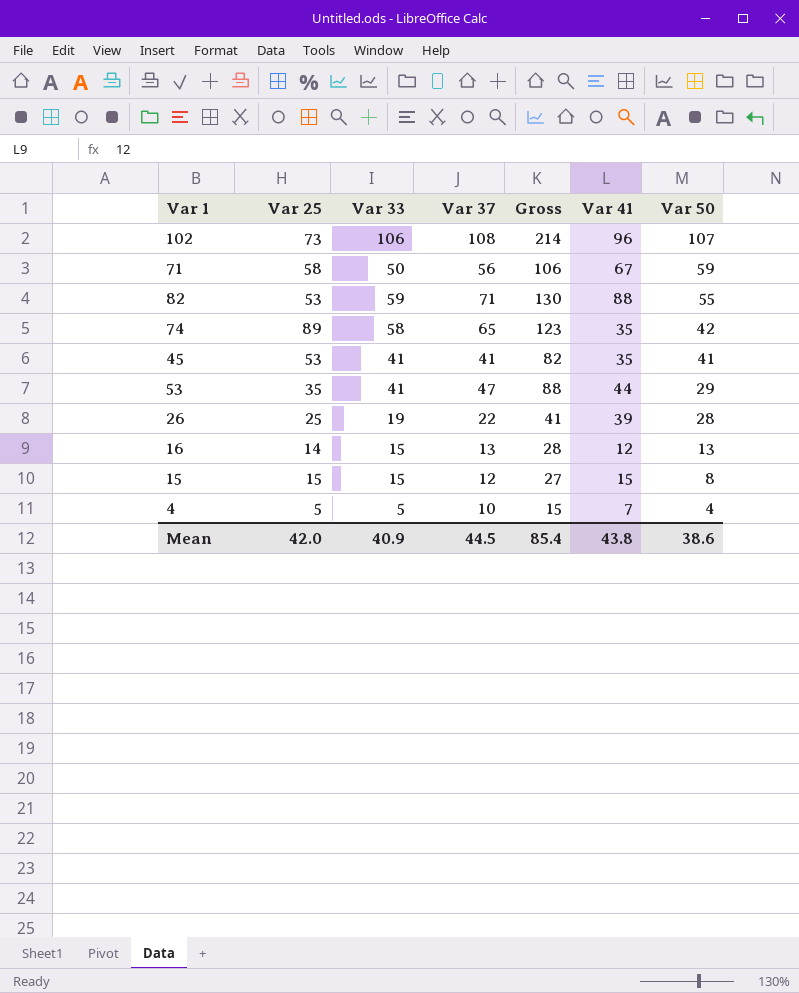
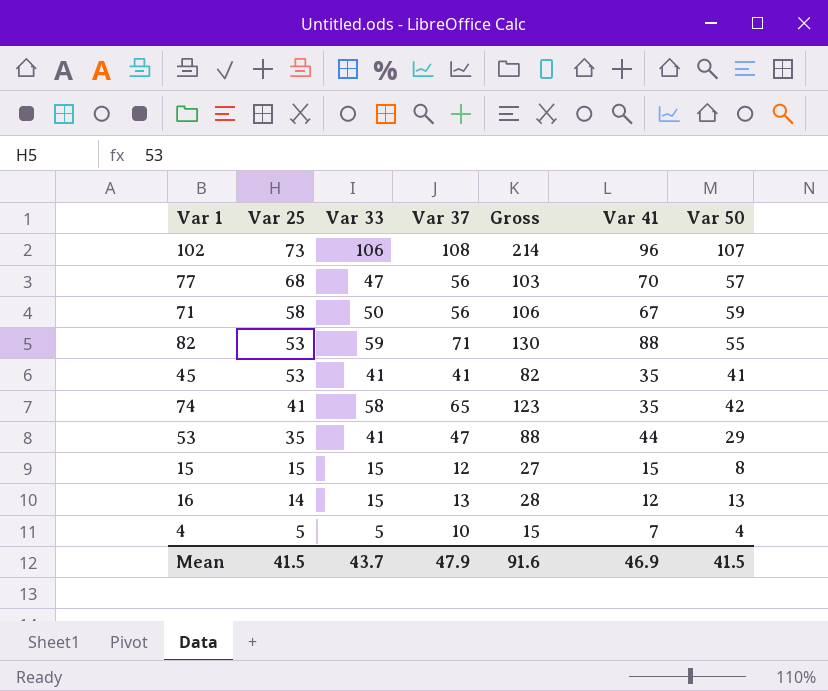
row order: Var 50 descending -> Var 25 descending
row 26: 25 | 19 | 22 | 41 | 39 | 28 -> none
row 77: none -> 68 | 47 | 56 | 103 | 70 | 57
74 | Var 25: 89 -> 41
Mean | Var 25: 42.0 -> 41.5
Mean | Var 33: 40.9 -> 43.7
Mean | Var 37: 44.5 -> 47.9
Mean | Gross: 85.4 -> 91.6
Mean | Var 41: 43.8 -> 46.9
Mean | Var 50: 38.6 -> 41.5

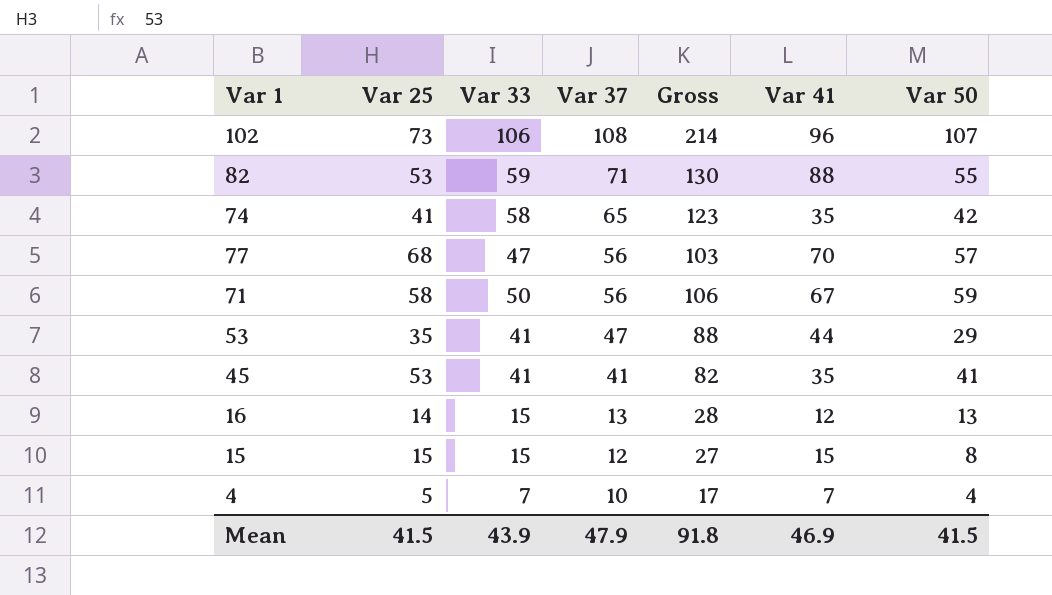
row order: Var 25 descending -> Var 37 descending
4 | Var 33: 5 -> 7
4 | Gross: 15 -> 17
Mean | Var 33: 43.7 -> 43.9
Mean | Gross: 91.6 -> 91.8

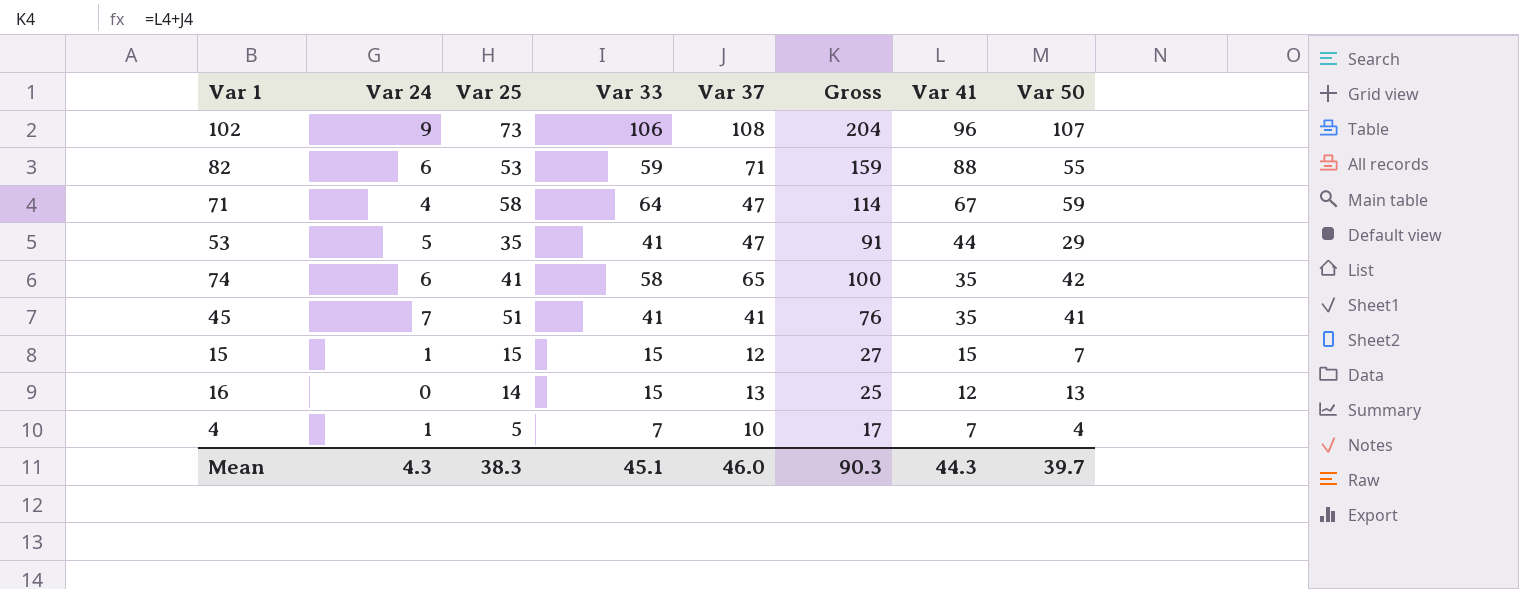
row order: Var 37 descending -> Var 41 descending
column Var 24 | position: none -> 2
column Gross | formula: [Var 33] + [Var 37] -> [Var 37] + [Var 41]
row 77: 68 | 47 | 56 | 103 | 70 | 57 -> none
71 | Var 33: 50 -> 64
71 | Var 37: 56 -> 47
45 | Var 25: 53 -> 51
15 | Var 50: 8 -> 7
Mean | Var 25: 41.5 -> 38.3
Mean | Var 33: 43.9 -> 45.1
Mean | Var 37: 47.9 -> 46.0
Mean | Gross: 91.8 -> 90.3
Mean | Var 41: 46.9 -> 44.3
Mean | Var 50: 41.5 -> 39.7

